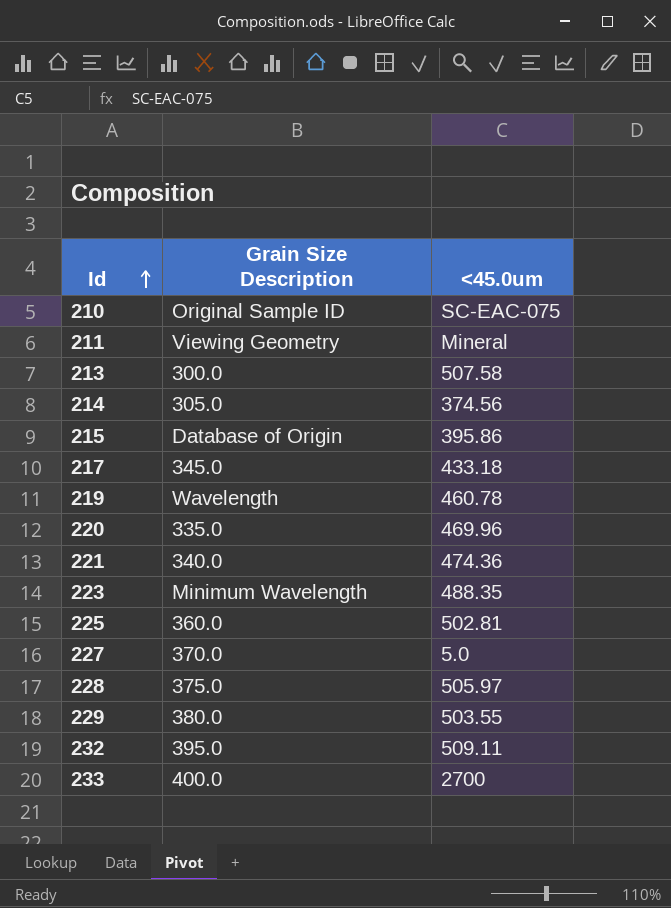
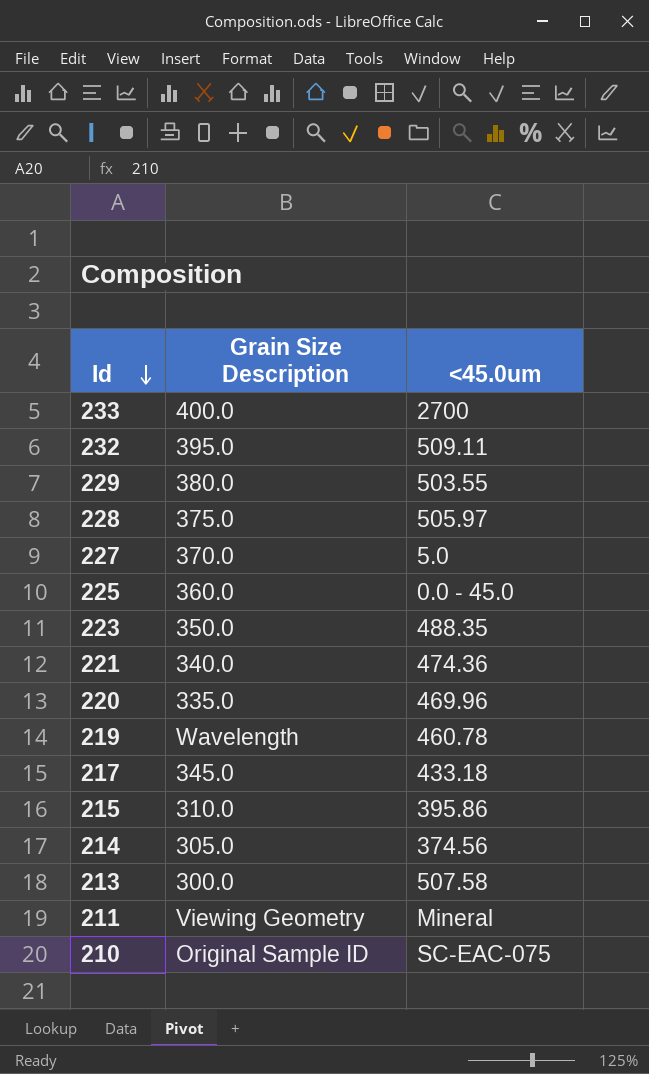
row order: Id ascending -> Id descending
225 | <45.0um: 502.81 -> 0.0 - 45.0
223 | Grain Size Description: Minimum Wavelength -> 350.0
215 | Grain Size Description: Database of Origin -> 310.0

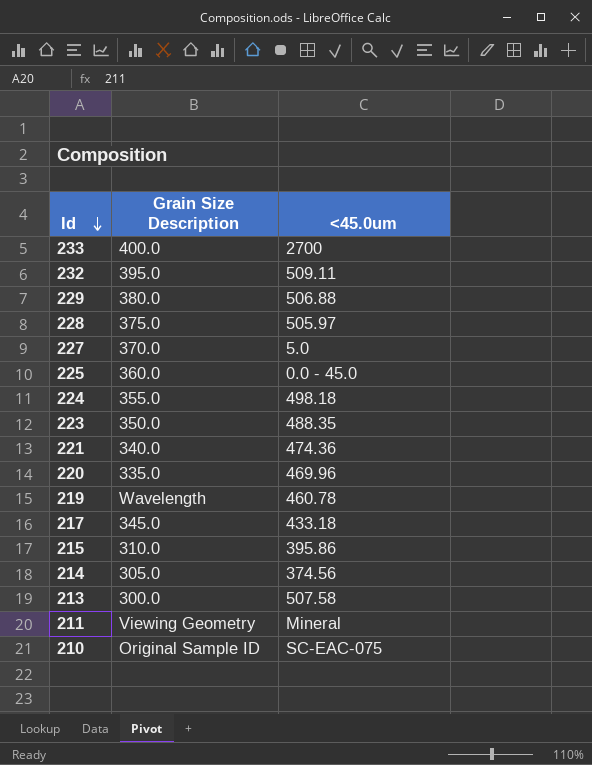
229 | <45.0um: 503.55 -> 506.88
row 224: none -> 355.0 | 498.18

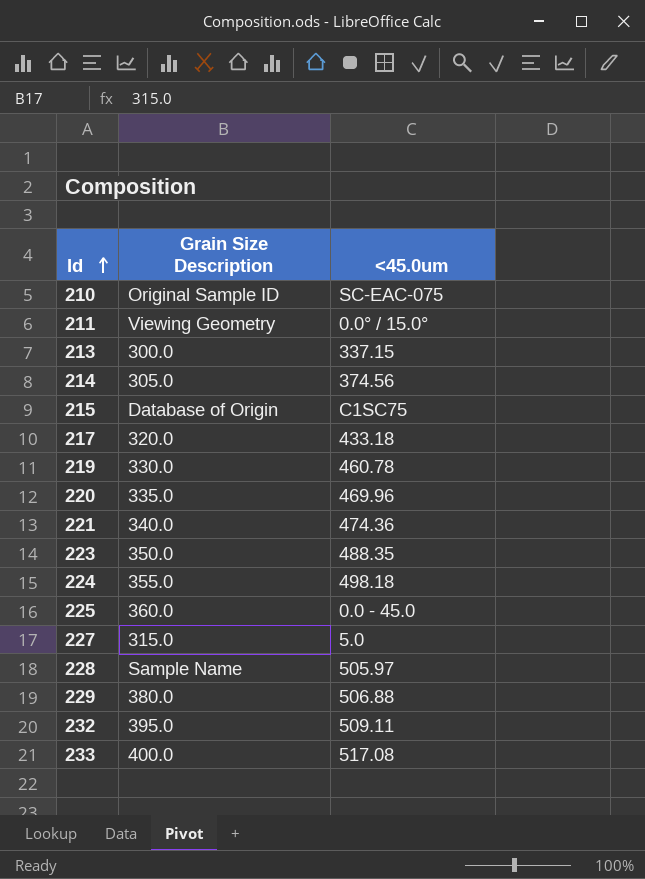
row order: Id descending -> Id ascending
211 | <45.0um: Mineral -> 0.0° / 15.0°
213 | <45.0um: 507.58 -> 337.15
215 | Grain Size Description: 310.0 -> Database of Origin
215 | <45.0um: 395.86 -> C1SC75
217 | Grain Size Description: 345.0 -> 320.0
219 | Grain Size Description: Wavelength -> 330.0
227 | Grain Size Description: 370.0 -> 315.0
228 | Grain Size Description: 375.0 -> Sample Name
233 | <45.0um: 2700 -> 517.08

